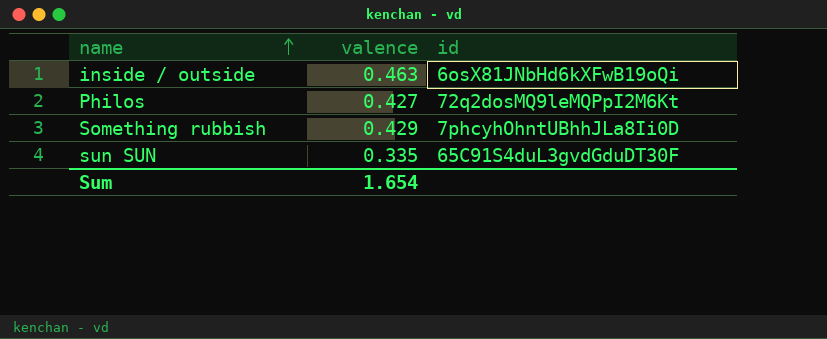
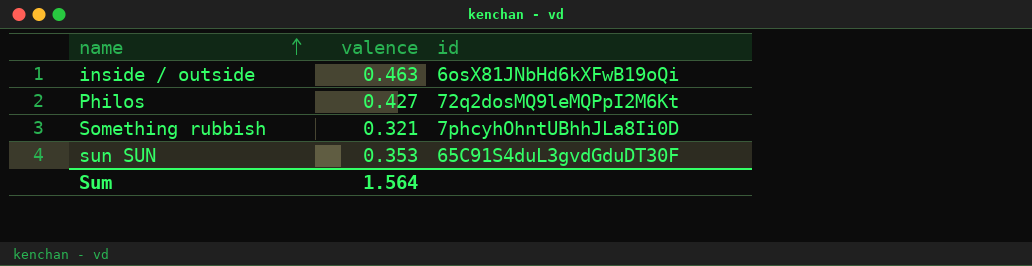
Something rubbish | valence: 0.429 -> 0.321
sun SUN | valence: 0.335 -> 0.353
Sum | valence: 1.654 -> 1.564

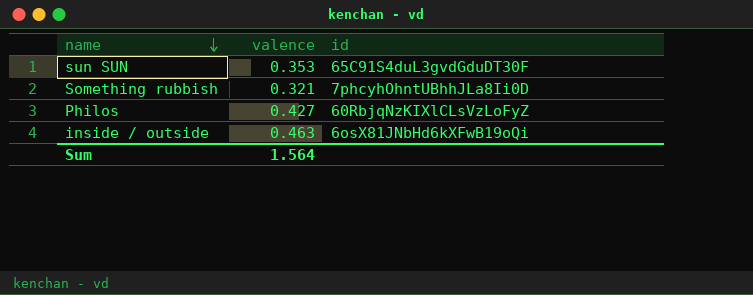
row order: name ascending -> name descending
Philos | id: 72q2dosMQ9leMQPpI2M6Kt -> 60RbjqNzKIXlCLsVzLoFyZ

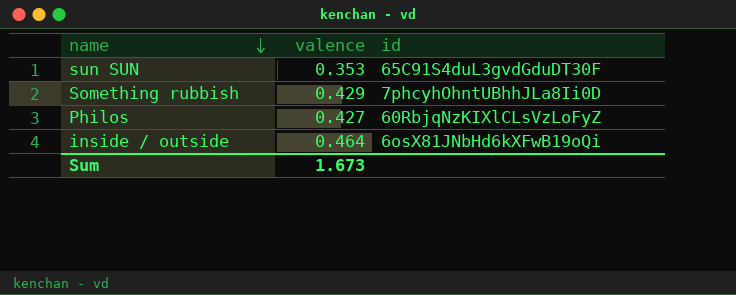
Something rubbish | valence: 0.321 -> 0.429
inside / outside | valence: 0.463 -> 0.464
Sum | valence: 1.564 -> 1.673

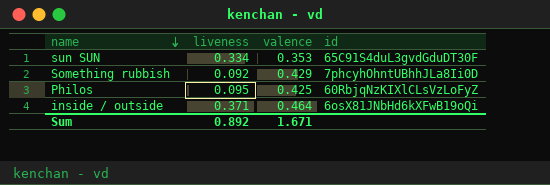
column liveness | position: none -> 2
Philos | valence: 0.427 -> 0.425
Sum | valence: 1.673 -> 1.671

